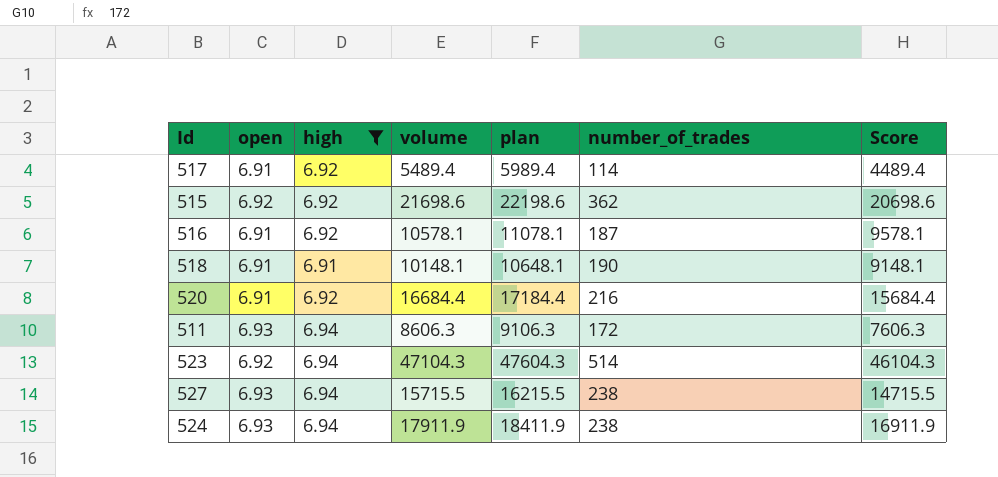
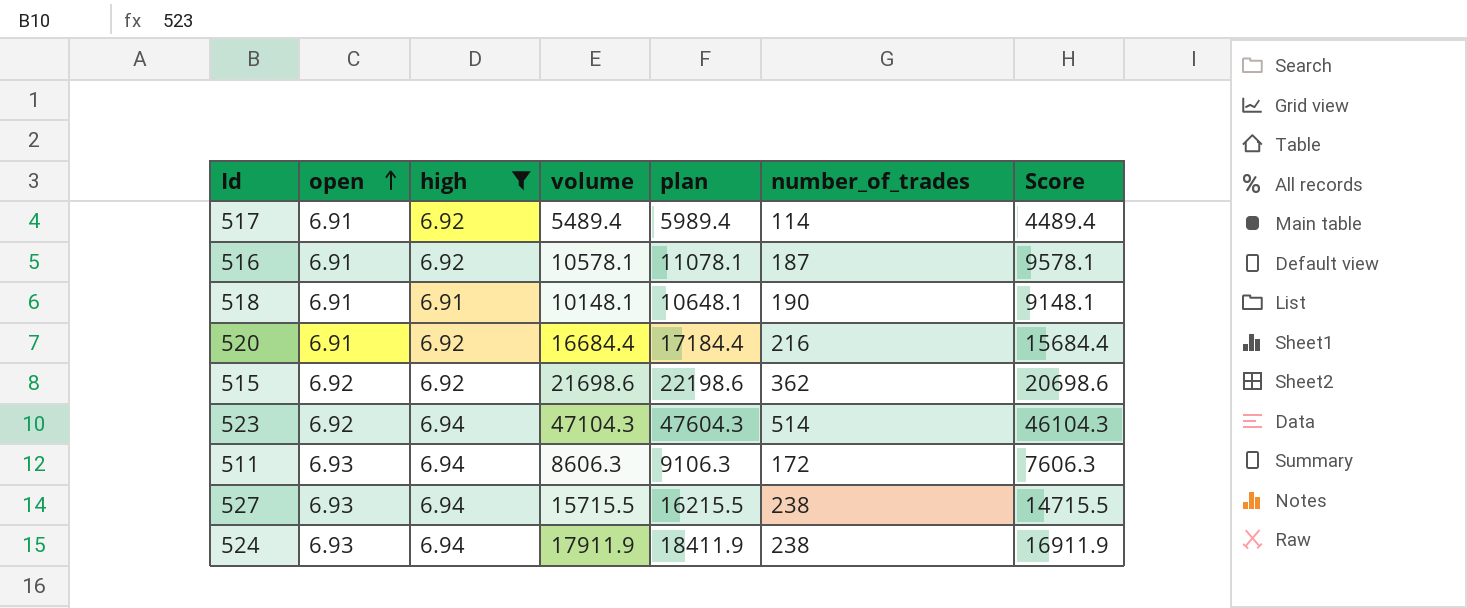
row order: none -> open ascending

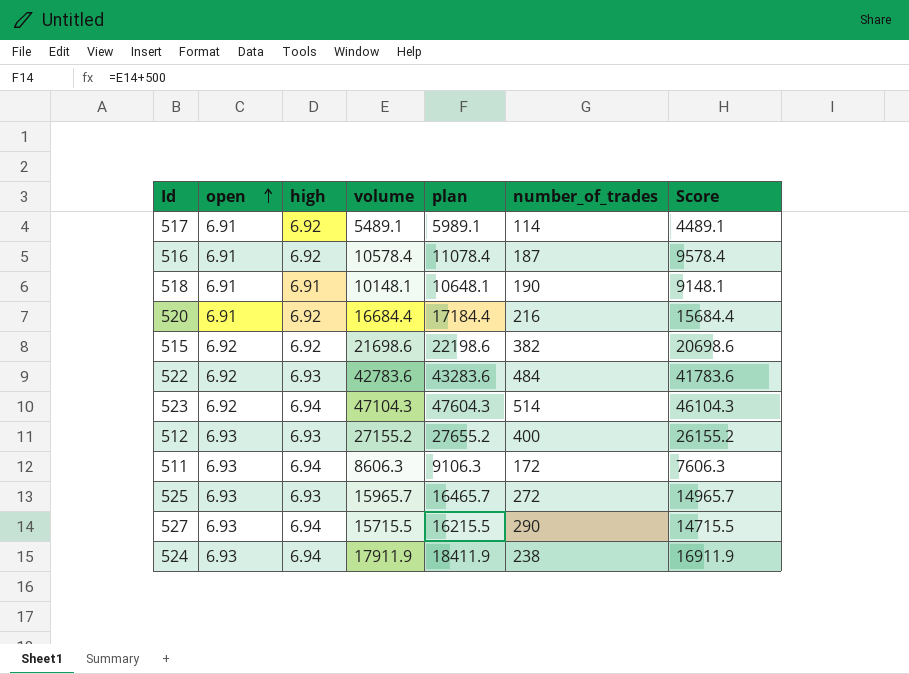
filter: high != 6.93 -> none
517 | volume: 5489.4 -> 5489.1
517 | plan: 5989.4 -> 5989.1
517 | Score: 4489.4 -> 4489.1
516 | volume: 10578.1 -> 10578.4
516 | plan: 11078.1 -> 11078.4
516 | Score: 9578.1 -> 9578.4
515 | number_of_trades: 362 -> 382
527 | number_of_trades: 238 -> 290

